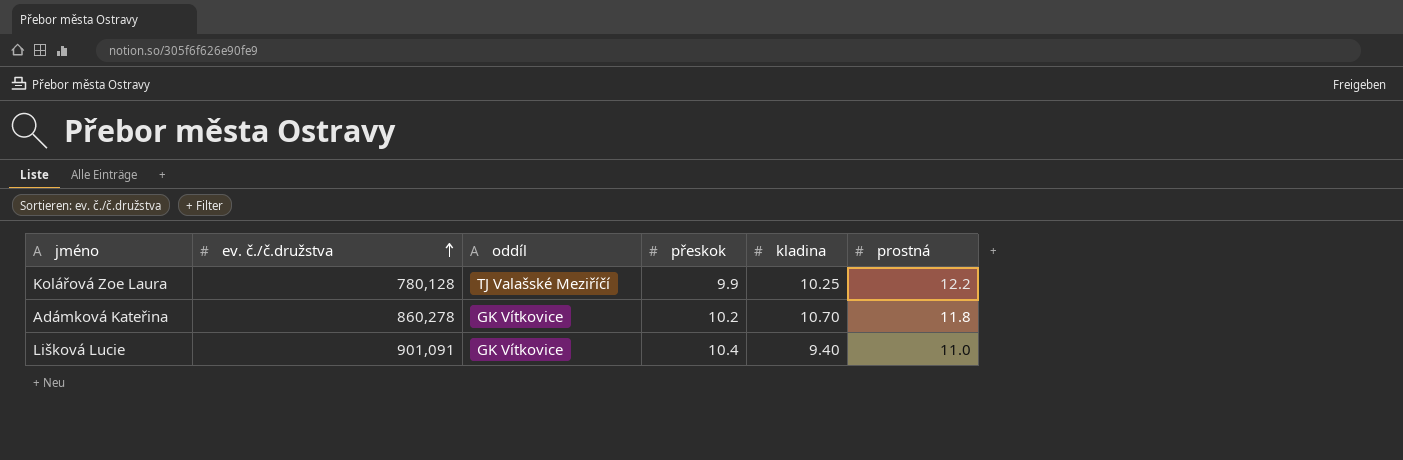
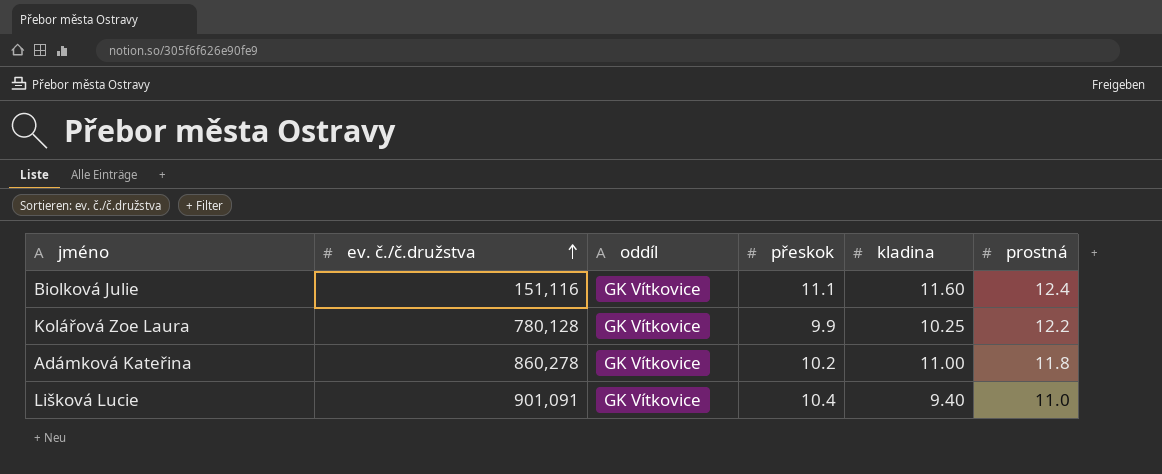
row Biolková Julie: none -> 151,116 | GK Vítkovice | 11.1 | 11.60 | 12.4
Kolářová Zoe Laura | oddíl: TJ Valašské Meziříčí -> GK Vítkovice
Adámková Kateřina | kladina: 10.70 -> 11.00

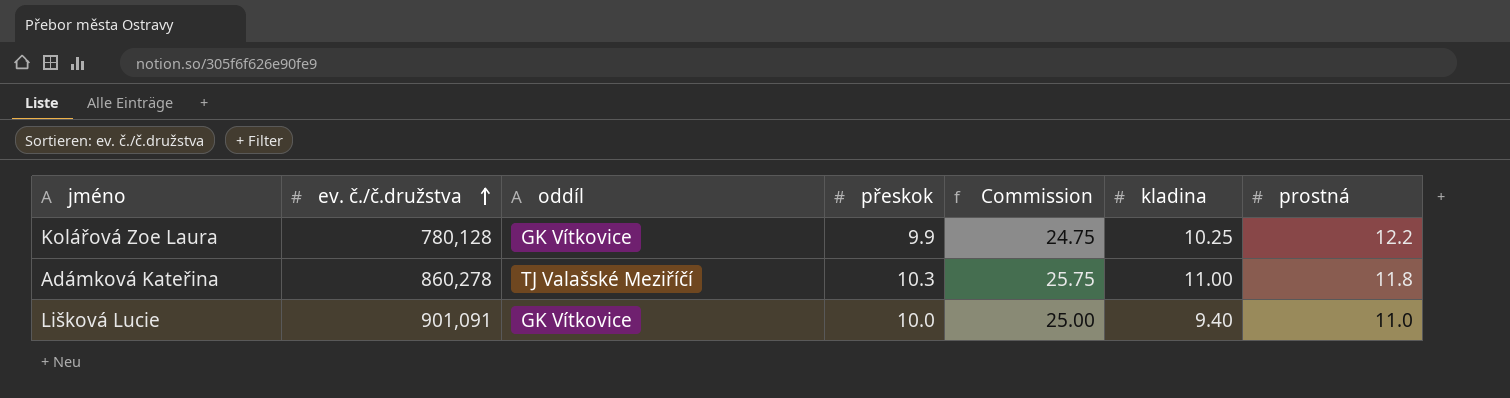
column Commission | formula: none -> [přeskok] * 2.5
row Biolková Julie: 151,116 | GK Vítkovice | 11.1 | 11.60 | 12.4 -> none
Adámková Kateřina | oddíl: GK Vítkovice -> TJ Valašské Meziříčí
Adámková Kateřina | přeskok: 10.2 -> 10.3
Lišková Lucie | přeskok: 10.4 -> 10.0

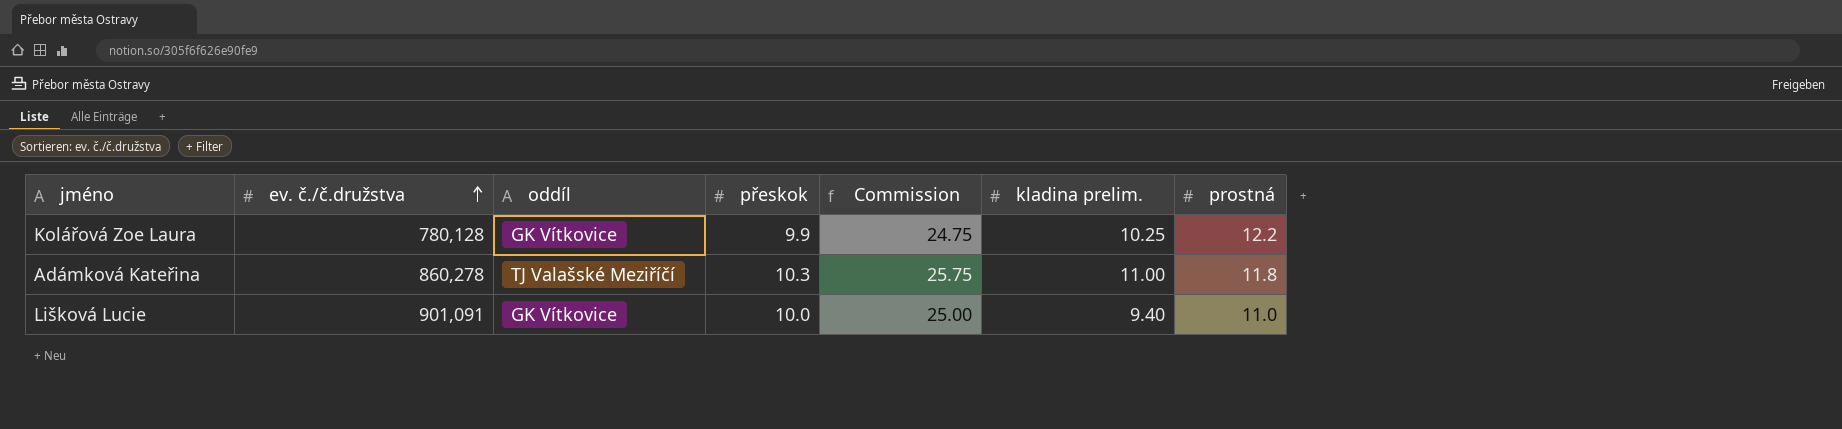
column name: kladina -> kladina prelim.

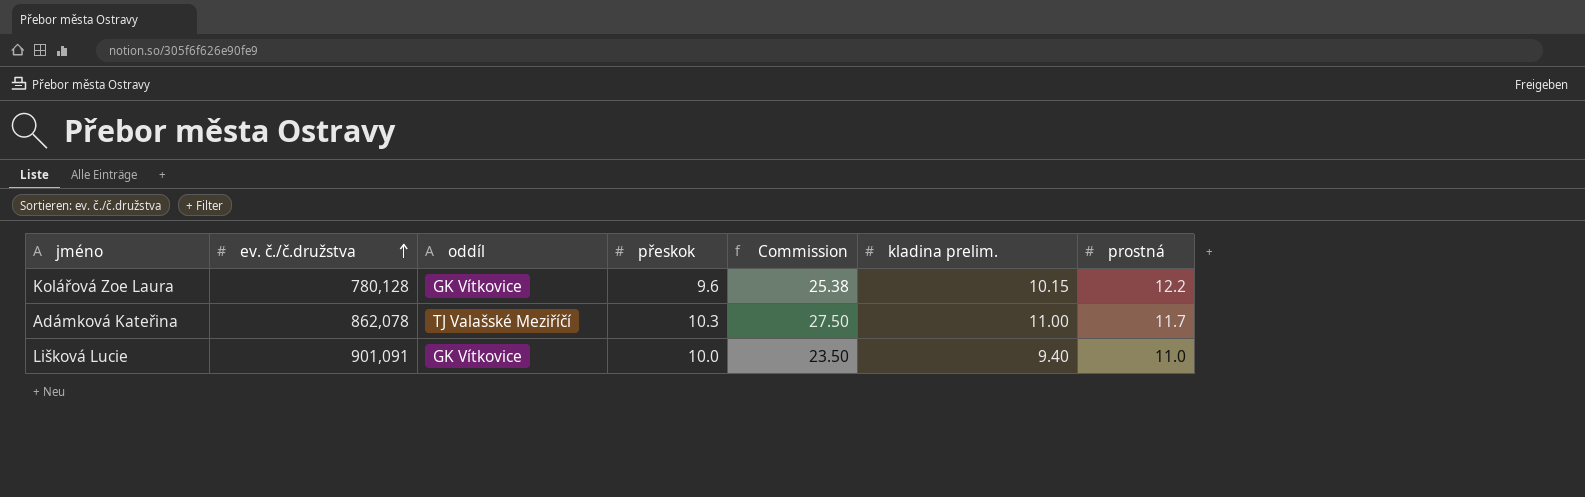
column Commission | formula: [přeskok] * 2.5 -> [kladina prelim.] * 2.5
Kolářová Zoe Laura | přeskok: 9.9 -> 9.6
Kolářová Zoe Laura | kladina prelim.: 10.25 -> 10.15
Adámková Kateřina | ev. č./č.družstva: 860,278 -> 862,078
Adámková Kateřina | prostná: 11.8 -> 11.7

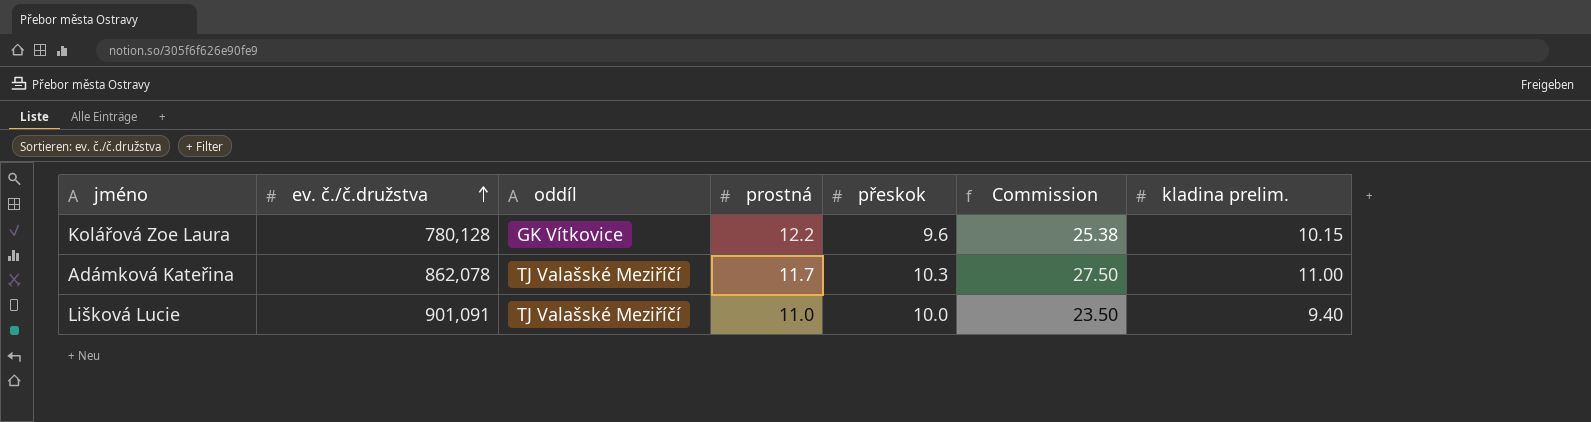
column prostná | position: 7 -> 4
Lišková Lucie | oddíl: GK Vítkovice -> TJ Valašské Meziříčí

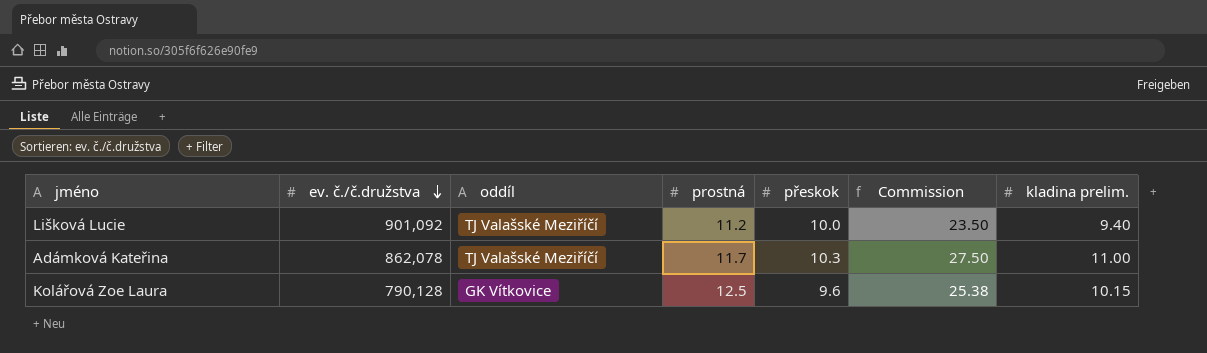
row order: ev. č./č.družstva ascending -> ev. č./č.družstva descending
Lišková Lucie | ev. č./č.družstva: 901,091 -> 901,092
Lišková Lucie | prostná: 11.0 -> 11.2
Kolářová Zoe Laura | ev. č./č.družstva: 780,128 -> 790,128
Kolářová Zoe Laura | prostná: 12.2 -> 12.5

